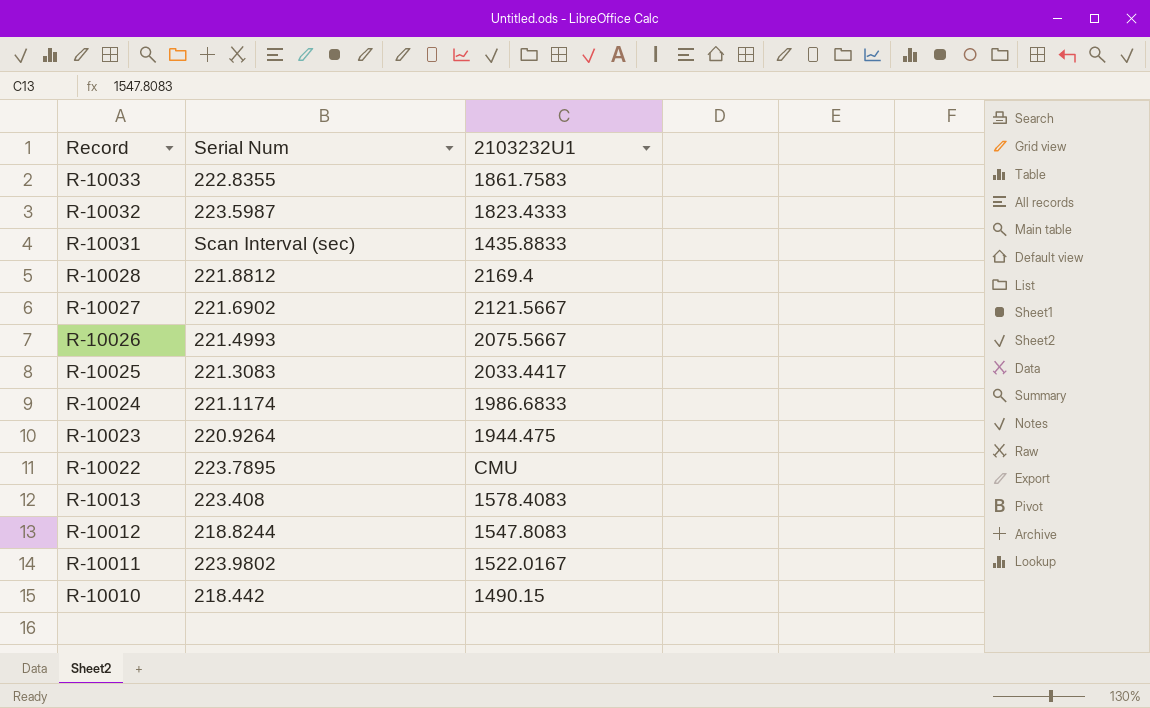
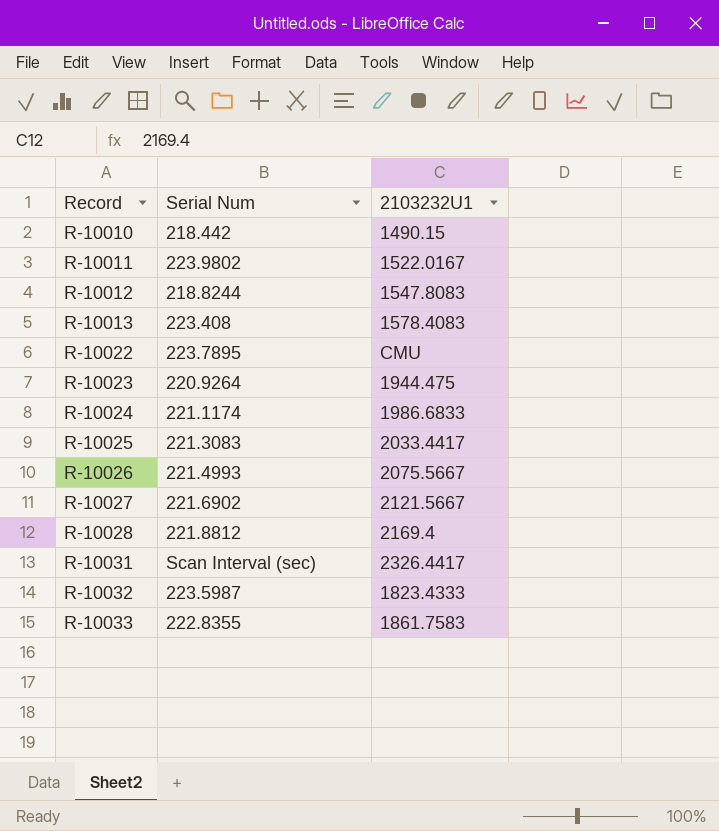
row order: Record descending -> Record ascending
R-10031 | 2103232U1: 1435.8833 -> 2326.4417

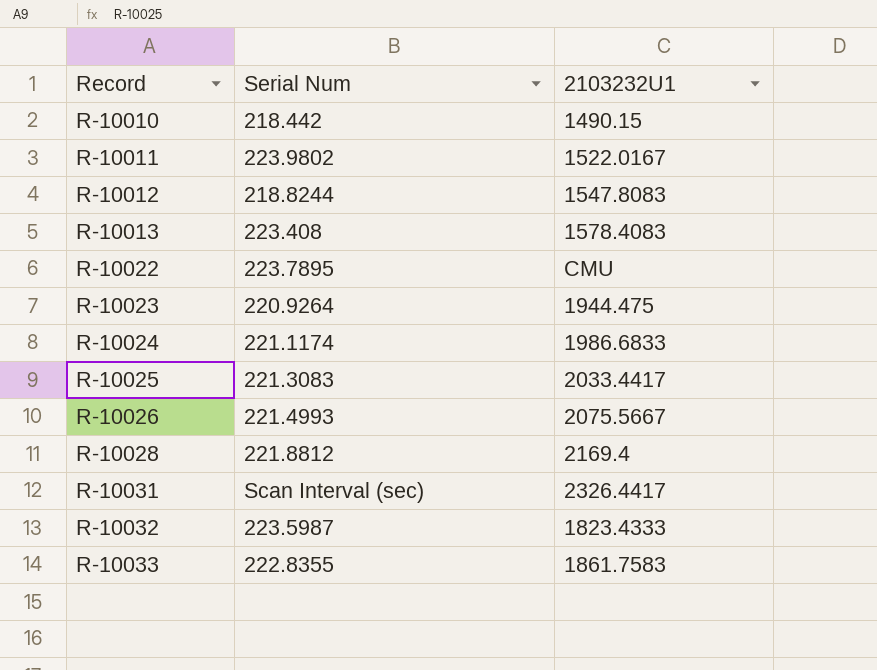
row R-10027: 221.6902 | 2121.5667 -> none

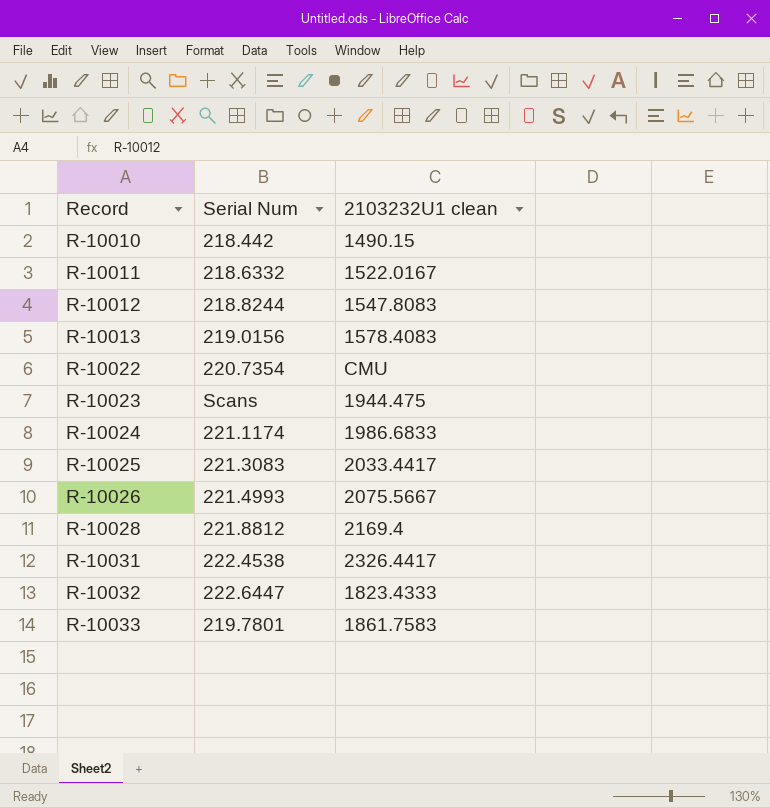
column name: 2103232U1 -> 2103232U1 clean
R-10011 | Serial Num: 223.9802 -> 218.6332
R-10013 | Serial Num: 223.408 -> 219.0156
R-10022 | Serial Num: 223.7895 -> 220.7354
R-10023 | Serial Num: 220.9264 -> Scans
R-10031 | Serial Num: Scan Interval (sec) -> 222.4538
R-10032 | Serial Num: 223.5987 -> 222.6447
R-10033 | Serial Num: 222.8355 -> 219.7801

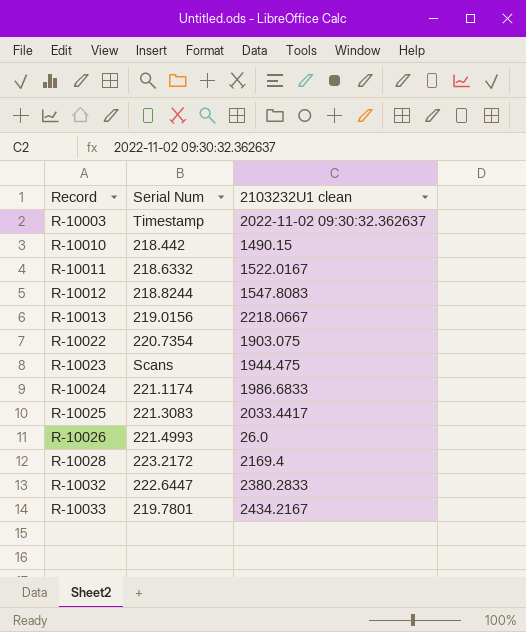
row R-10031: 222.4538 | 2326.4417 -> none
row R-10003: none -> Timestamp | 2022-11-02 09:30:32.362637
R-10013 | 2103232U1 clean: 1578.4083 -> 2218.0667
R-10022 | 2103232U1 clean: CMU -> 1903.075
R-10026 | 2103232U1 clean: 2075.5667 -> 26.0
R-10028 | Serial Num: 221.8812 -> 223.2172
R-10032 | 2103232U1 clean: 1823.4333 -> 2380.2833
R-10033 | 2103232U1 clean: 1861.7583 -> 2434.2167

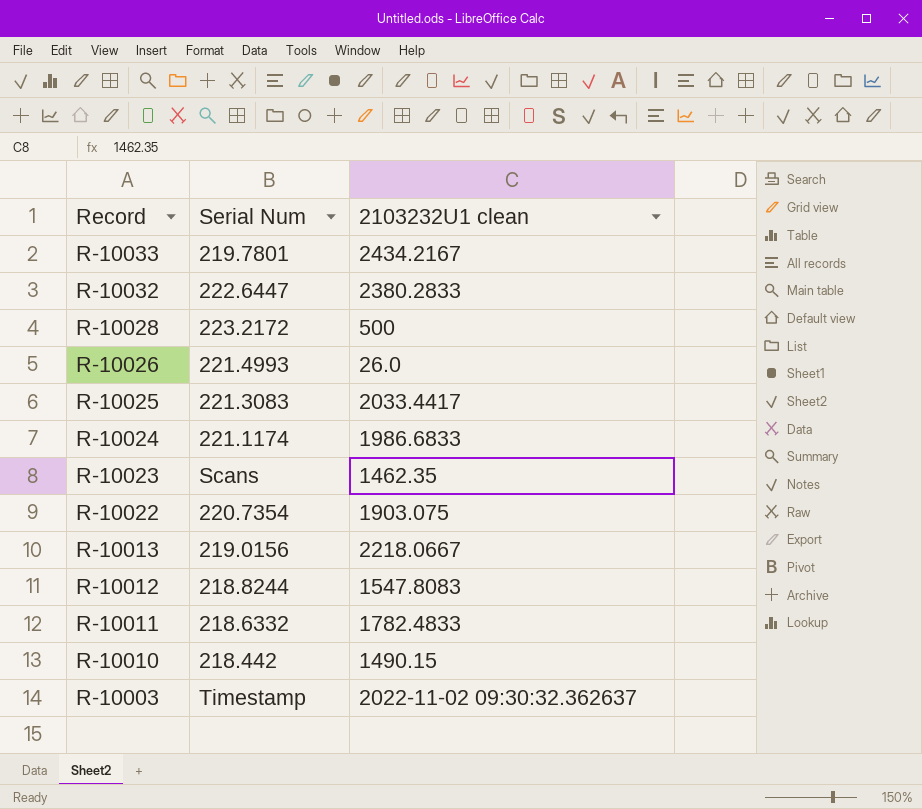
row order: Record ascending -> Record descending
R-10028 | 2103232U1 clean: 2169.4 -> 500
R-10023 | 2103232U1 clean: 1944.475 -> 1462.35
R-10011 | 2103232U1 clean: 1522.0167 -> 1782.4833

